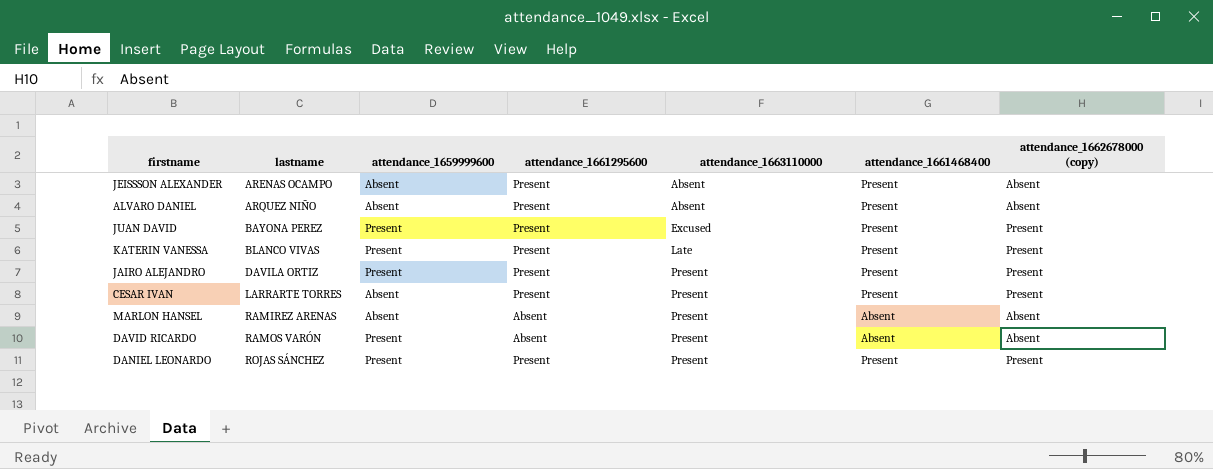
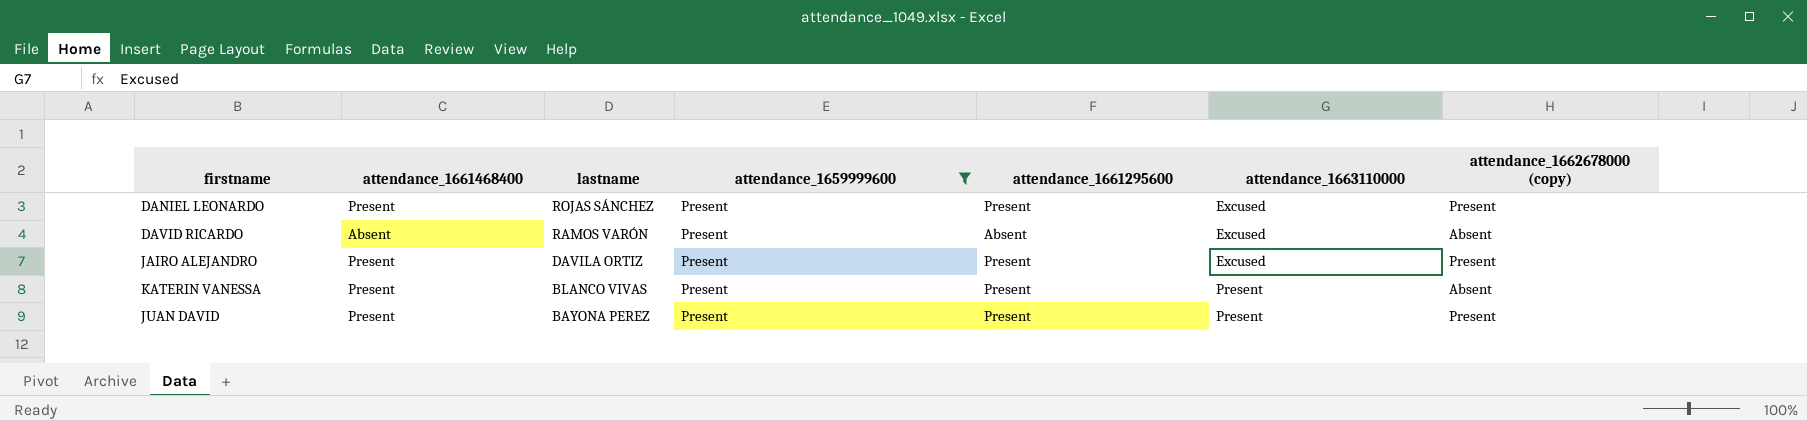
filter: none -> attendance_1659999600 = Present
row order: lastname ascending -> lastname descending
column attendance_1661468400 | position: 6 -> 2
DANIEL LEONARDO | attendance_1663110000: Present -> Excused
DAVID RICARDO | attendance_1663110000: Present -> Excused
JAIRO ALEJANDRO | attendance_1663110000: Present -> Excused
KATERIN VANESSA | attendance_1663110000: Late -> Present
KATERIN VANESSA | attendance_1662678000 (copy): Present -> Absent
JUAN DAVID | attendance_1663110000: Excused -> Present

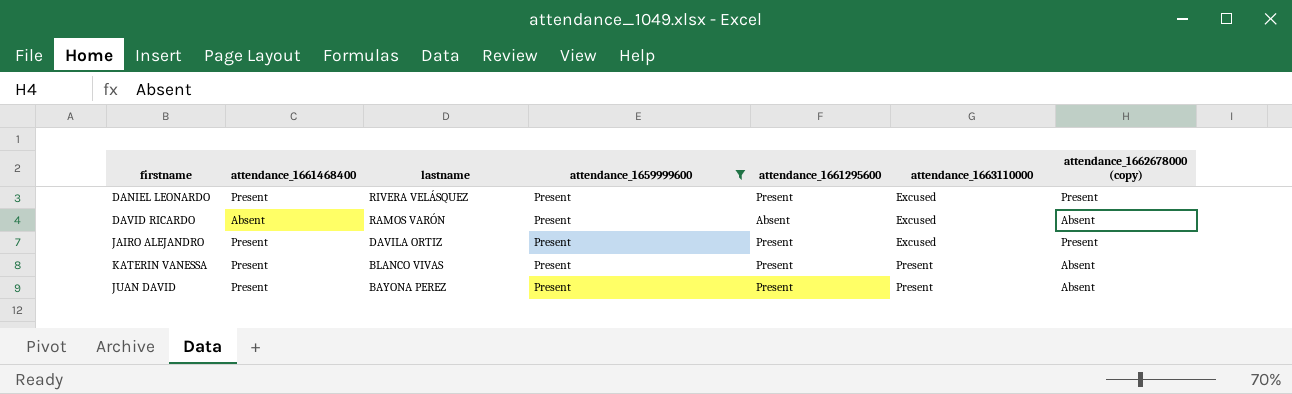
DANIEL LEONARDO | lastname: ROJAS SÁNCHEZ -> RIVERA VELÁSQUEZ
JUAN DAVID | attendance_1662678000 (copy): Present -> Absent

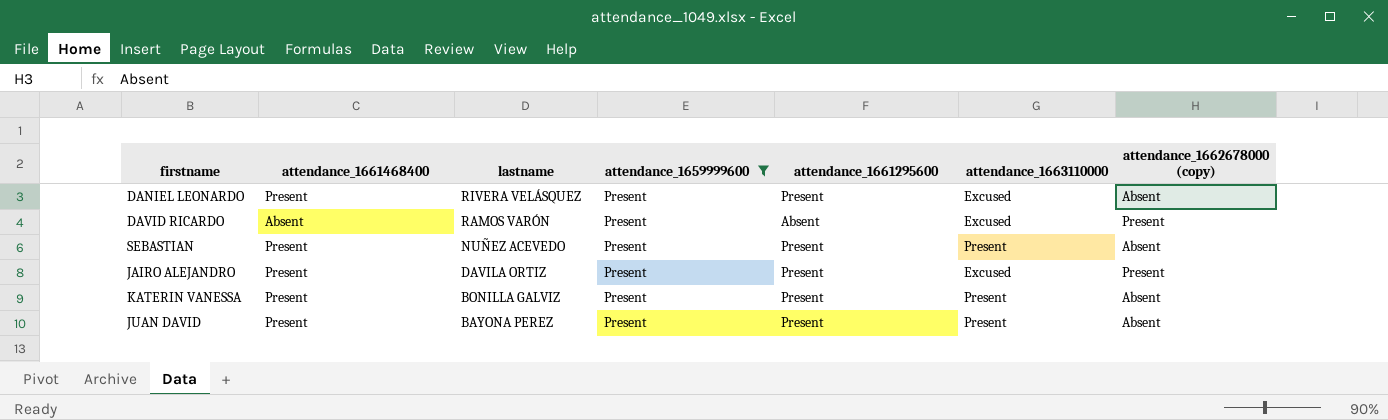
DANIEL LEONARDO | attendance_1662678000 (copy): Present -> Absent
DAVID RICARDO | attendance_1662678000 (copy): Absent -> Present
row SEBASTIAN: none -> Present | NUÑEZ ACEVEDO | Present | Present | Present | Absent
KATERIN VANESSA | lastname: BLANCO VIVAS -> BONILLA GALVIZ

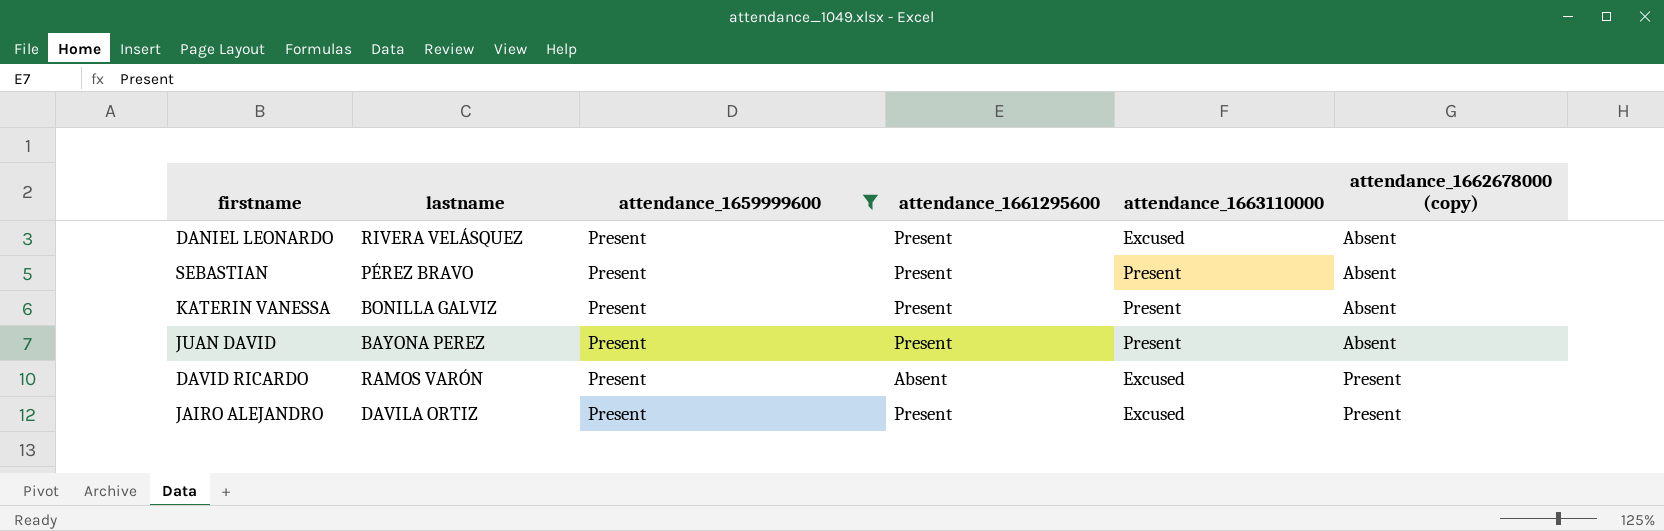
row order: lastname descending -> attendance_1662678000 (copy) ascending
column attendance_1661468400 | position: 2 -> none
SEBASTIAN | lastname: NUÑEZ ACEVEDO -> PÉREZ BRAVO

